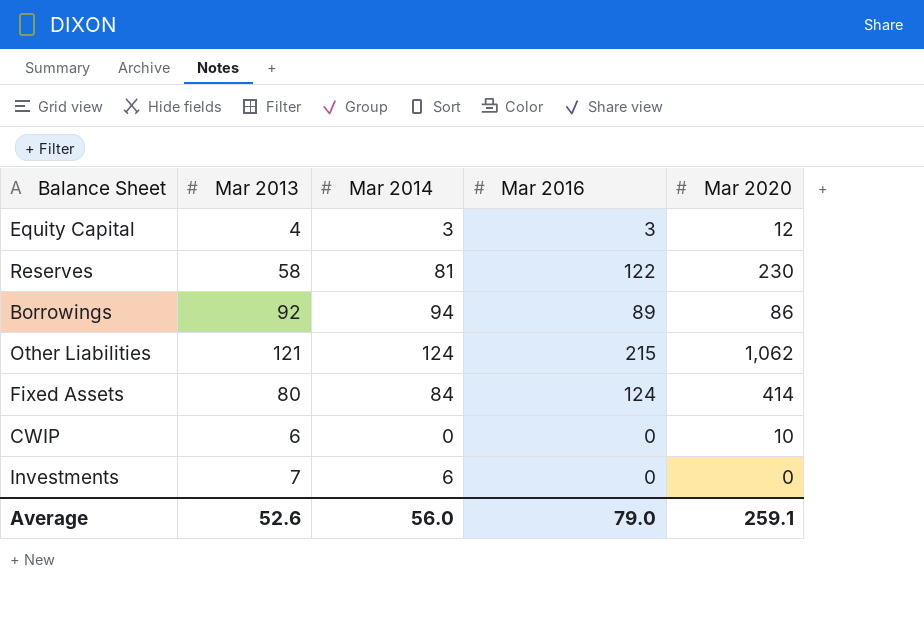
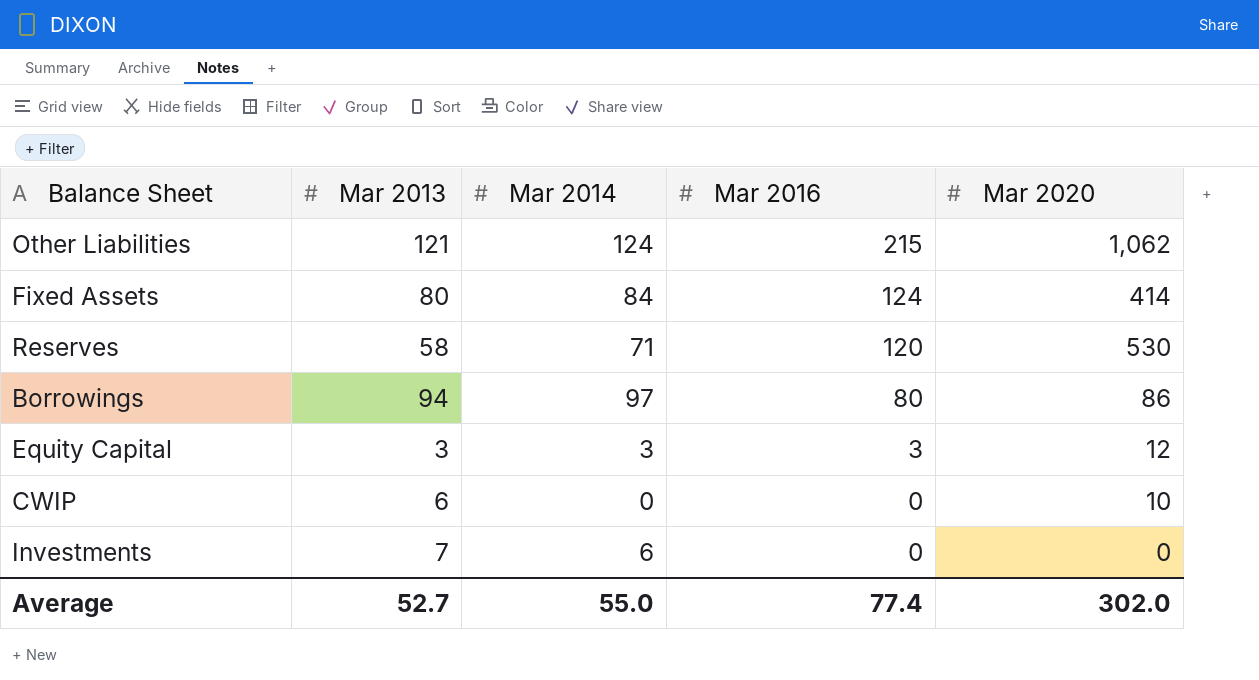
row order: none -> Mar 2016 descending
Reserves | Mar 2014: 81 -> 71
Reserves | Mar 2016: 122 -> 120
Reserves | Mar 2020: 230 -> 530
Borrowings | Mar 2013: 92 -> 94
Borrowings | Mar 2014: 94 -> 97
Borrowings | Mar 2016: 89 -> 80
Equity Capital | Mar 2013: 4 -> 3
Average | Mar 2013: 52.6 -> 52.7
Average | Mar 2014: 56.0 -> 55.0
Average | Mar 2016: 79.0 -> 77.4
Average | Mar 2020: 259.1 -> 302.0

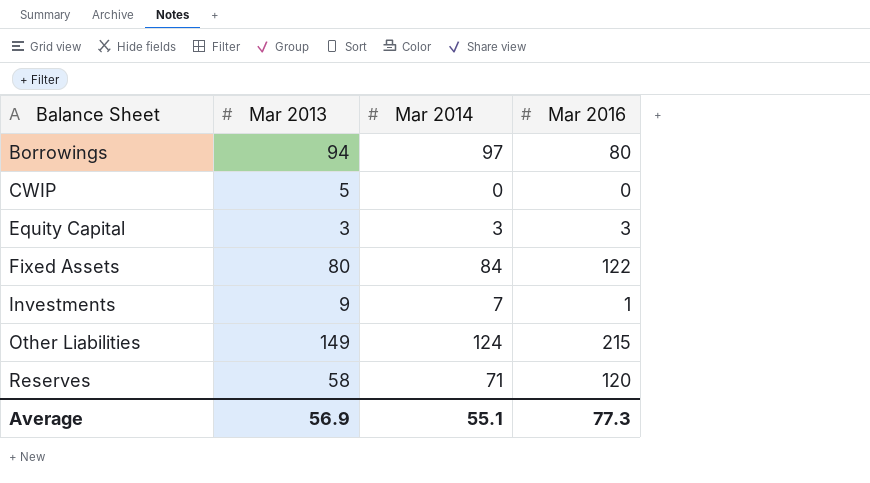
row order: Mar 2016 descending -> Balance Sheet ascending
column Mar 2020 | position: 5 -> none
CWIP | Mar 2013: 6 -> 5
Fixed Assets | Mar 2016: 124 -> 122
Investments | Mar 2013: 7 -> 9
Investments | Mar 2014: 6 -> 7
Investments | Mar 2016: 0 -> 1
Other Liabilities | Mar 2013: 121 -> 149
Average | Mar 2013: 52.7 -> 56.9
Average | Mar 2014: 55.0 -> 55.1
Average | Mar 2016: 77.4 -> 77.3

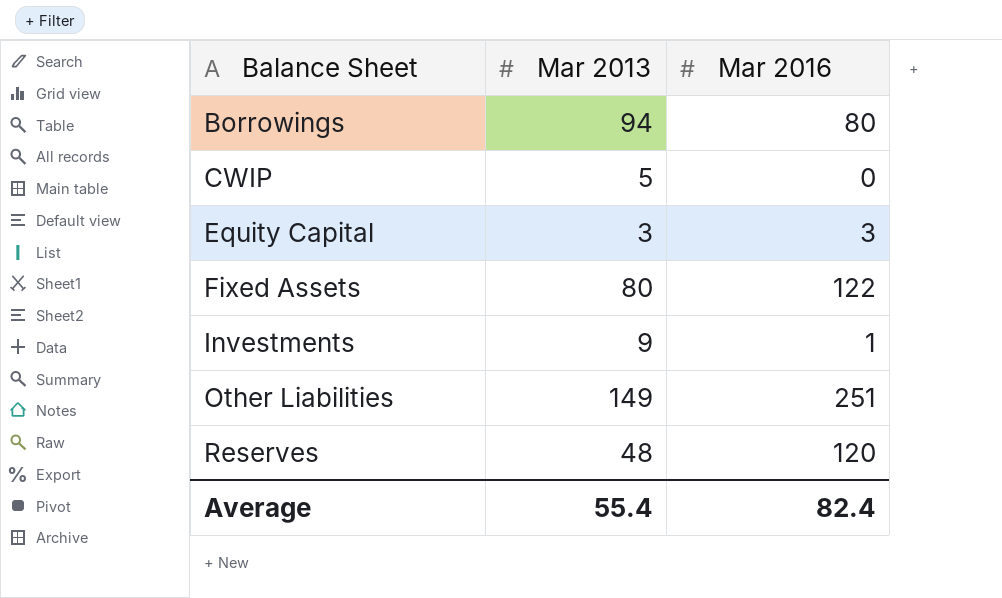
column Mar 2014 | position: 3 -> none
Other Liabilities | Mar 2016: 215 -> 251
Reserves | Mar 2013: 58 -> 48
Average | Mar 2013: 56.9 -> 55.4
Average | Mar 2016: 77.3 -> 82.4

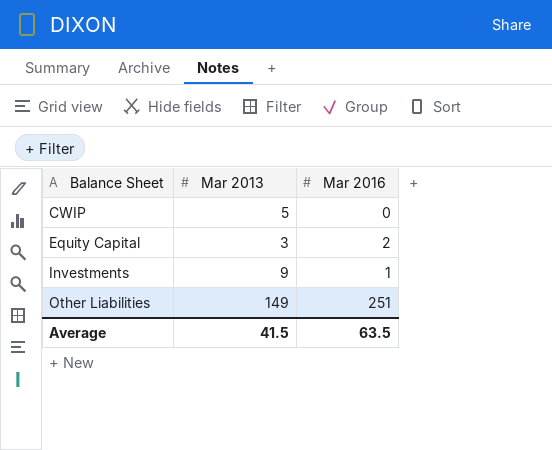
row Borrowings: 94 | 80 -> none
row Fixed Assets: 80 | 122 -> none
row Reserves: 48 | 120 -> none
Equity Capital | Mar 2016: 3 -> 2
Average | Mar 2013: 55.4 -> 41.5
Average | Mar 2016: 82.4 -> 63.5

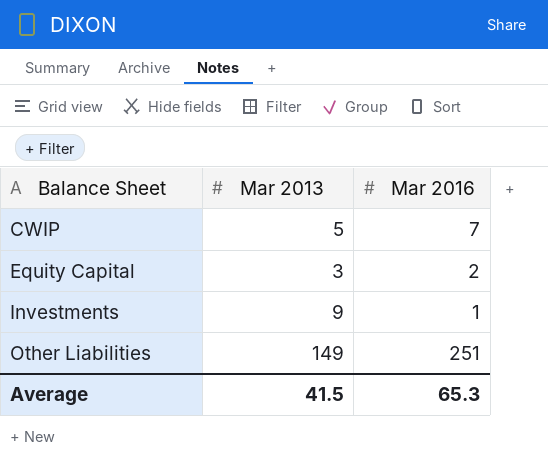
CWIP | Mar 2016: 0 -> 7
Average | Mar 2016: 63.5 -> 65.3

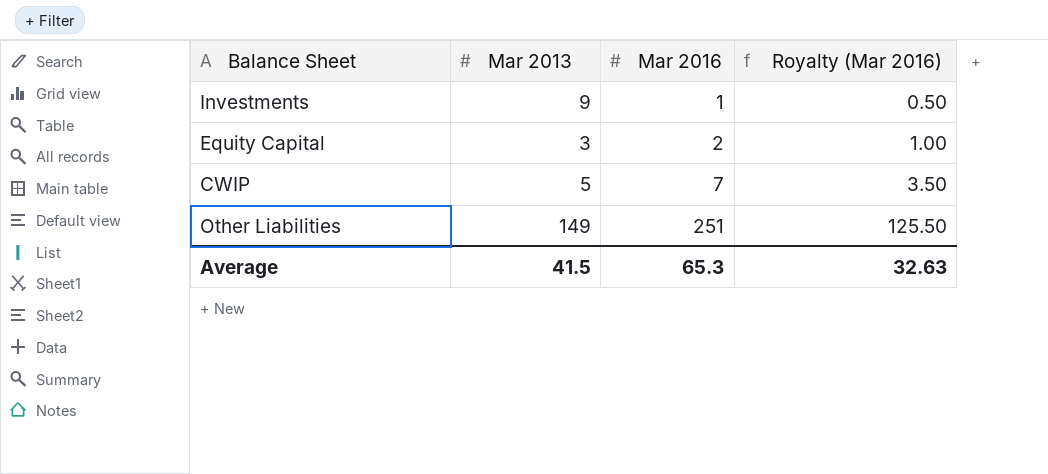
row order: Balance Sheet ascending -> Mar 2016 ascending
column Royalty (Mar 2016) | formula: none -> [Mar 2016] * 0.5

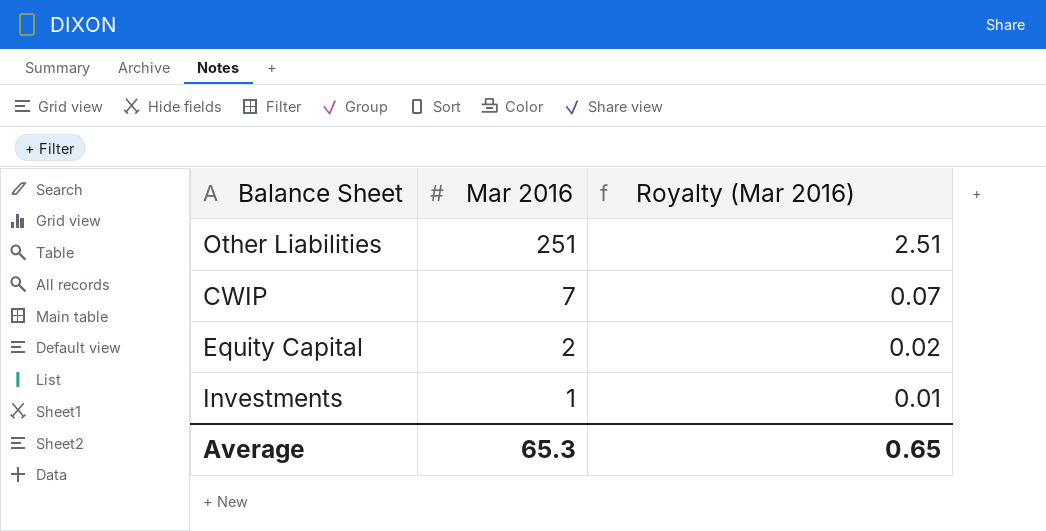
row order: Mar 2016 ascending -> Mar 2016 descending
column Mar 2013 | position: 2 -> none
column Royalty (Mar 2016) | formula: [Mar 2016] * 0.5 -> [Mar 2016] * 0.01
Average | Royalty (Mar 2016): 32.63 -> 0.65

